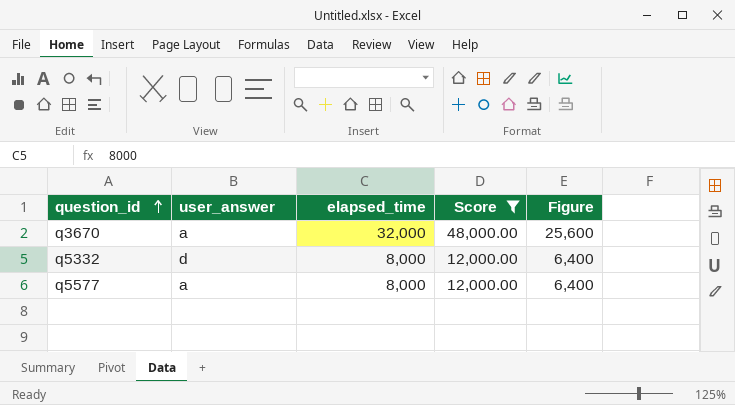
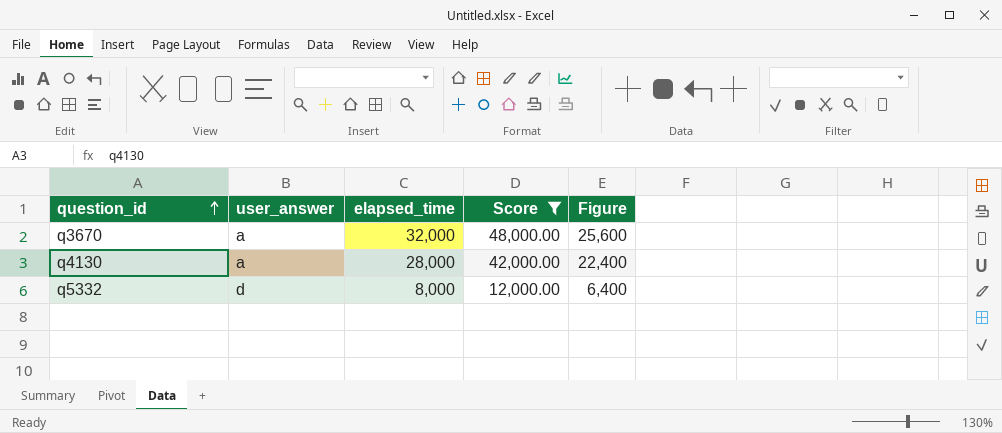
row q5577: a | 8,000 | 12,000.00 | 6,400 -> none
row q4130: none -> a | 28,000 | 42,000.00 | 22,400

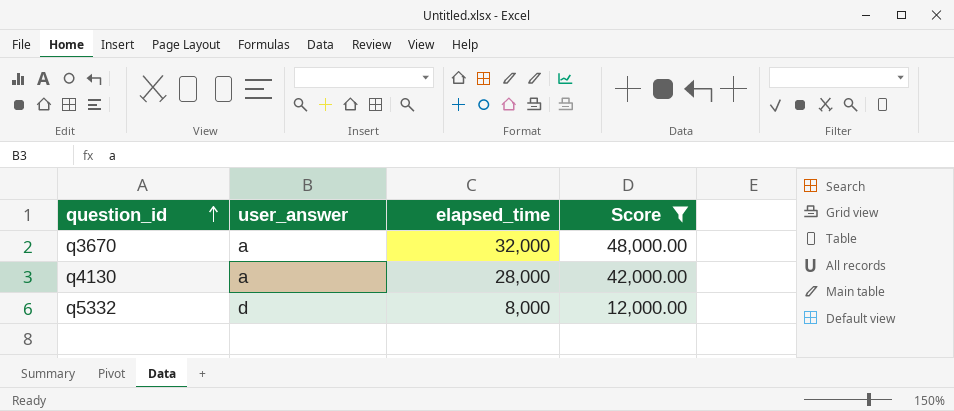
column Figure | formula: [elapsed_time] * 0.8 -> none

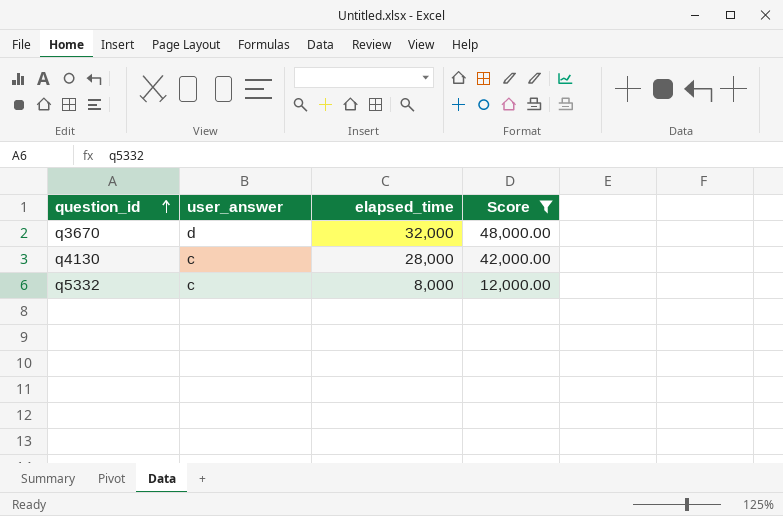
q3670 | user_answer: a -> d
q4130 | user_answer: a -> c
q5332 | user_answer: d -> c

